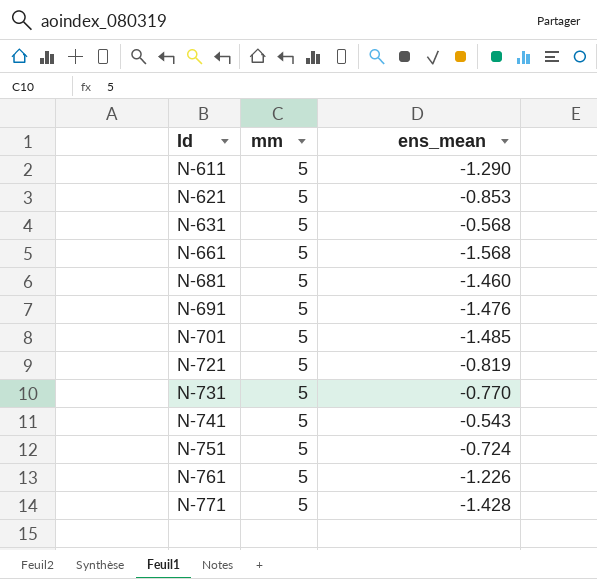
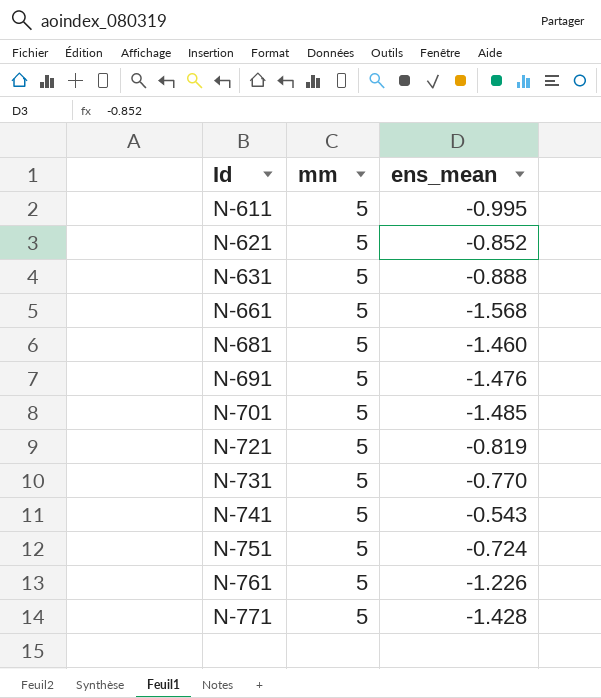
N-611 | ens_mean: -1.290 -> -0.995
N-621 | ens_mean: -0.853 -> -0.852
N-631 | ens_mean: -0.568 -> -0.888

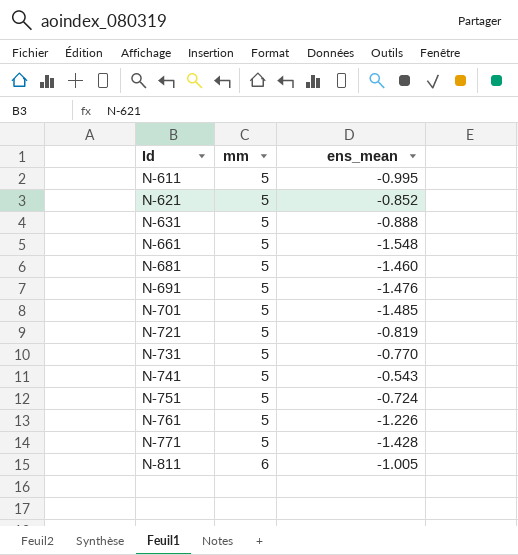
N-661 | ens_mean: -1.568 -> -1.548
row N-811: none -> 6 | -1.005

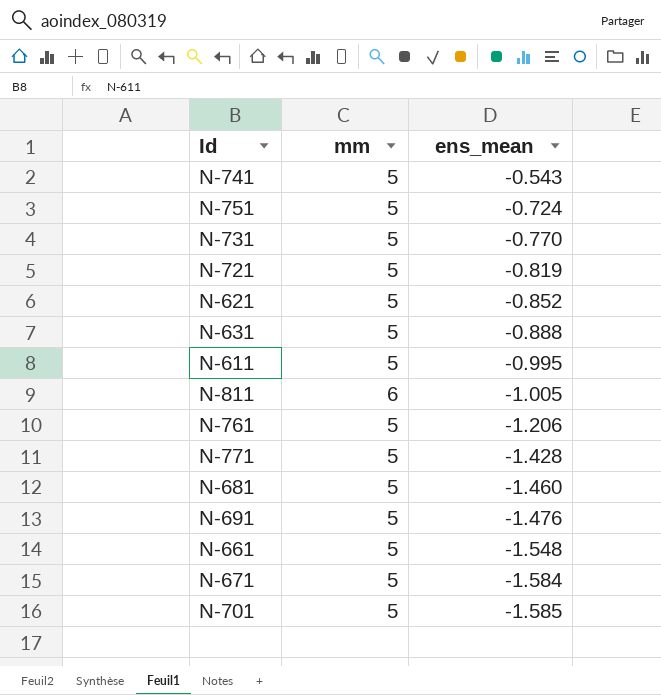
row order: Id ascending -> ens_mean descending
N-761 | ens_mean: -1.226 -> -1.206
row N-671: none -> 5 | -1.584
N-701 | ens_mean: -1.485 -> -1.585

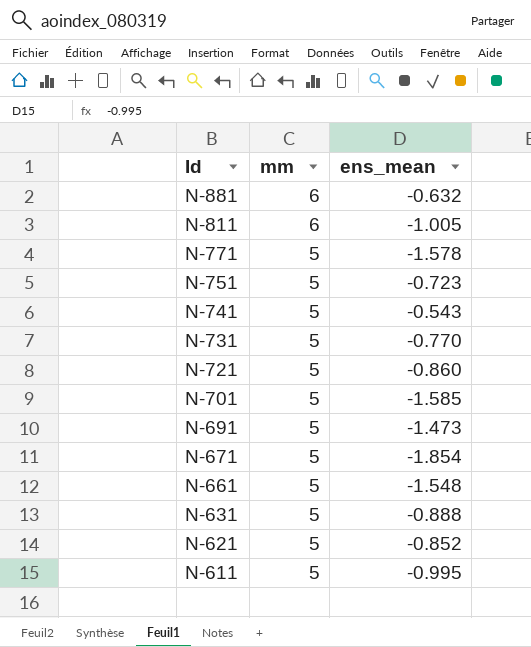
row order: ens_mean descending -> Id descending
row N-761: 5 | -1.206 -> none
row N-681: 5 | -1.460 -> none
row N-881: none -> 6 | -0.632
N-771 | ens_mean: -1.428 -> -1.578
N-751 | ens_mean: -0.724 -> -0.723
N-721 | ens_mean: -0.819 -> -0.860
N-691 | ens_mean: -1.476 -> -1.473
N-671 | ens_mean: -1.584 -> -1.854

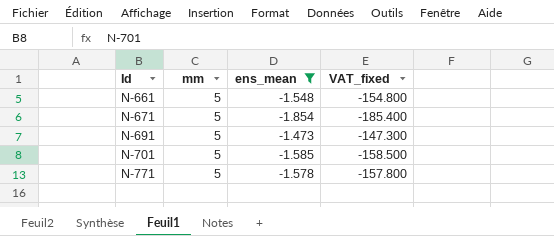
filter: none -> ens_mean <= -1.473
row order: Id descending -> Id ascending
column VAT_fixed | formula: none -> [ens_mean] * 100

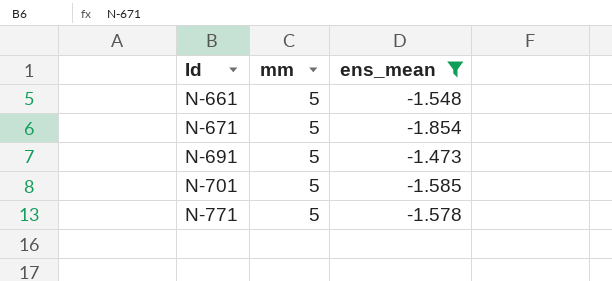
column VAT_fixed | formula: [ens_mean] * 100 -> none

